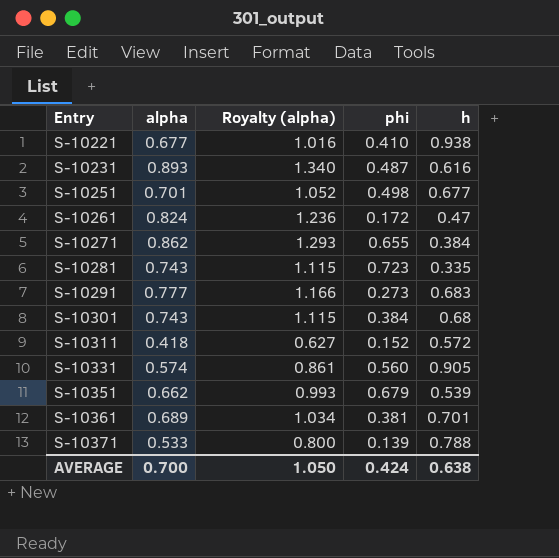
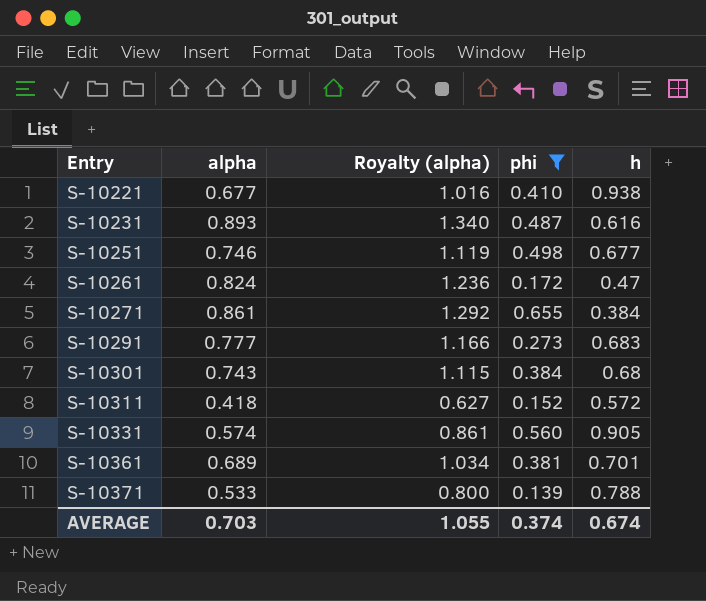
filter: none -> phi <= 0.655
S-10251 | alpha: 0.701 -> 0.746
S-10251 | Royalty (alpha): 1.052 -> 1.119
S-10271 | alpha: 0.862 -> 0.861
S-10271 | Royalty (alpha): 1.293 -> 1.292
AVERAGE | alpha: 0.700 -> 0.703
AVERAGE | Royalty (alpha): 1.050 -> 1.055
AVERAGE | phi: 0.424 -> 0.374
AVERAGE | h: 0.638 -> 0.674

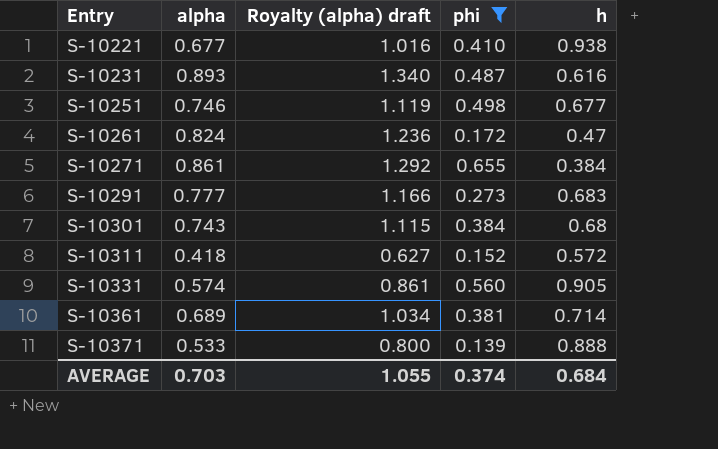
column name: Royalty (alpha) -> Royalty (alpha) draft
S-10361 | h: 0.701 -> 0.714
S-10371 | h: 0.788 -> 0.888
AVERAGE | h: 0.674 -> 0.684

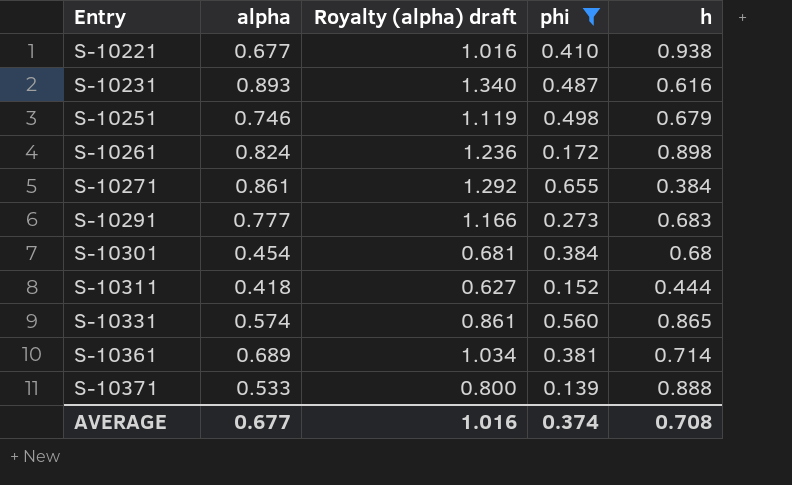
S-10251 | h: 0.677 -> 0.679
S-10261 | h: 0.47 -> 0.898
S-10301 | alpha: 0.743 -> 0.454
S-10301 | Royalty (alpha) draft: 1.115 -> 0.681
S-10311 | h: 0.572 -> 0.444
S-10331 | h: 0.905 -> 0.865
AVERAGE | alpha: 0.703 -> 0.677
AVERAGE | Royalty (alpha) draft: 1.055 -> 1.016
AVERAGE | h: 0.684 -> 0.708

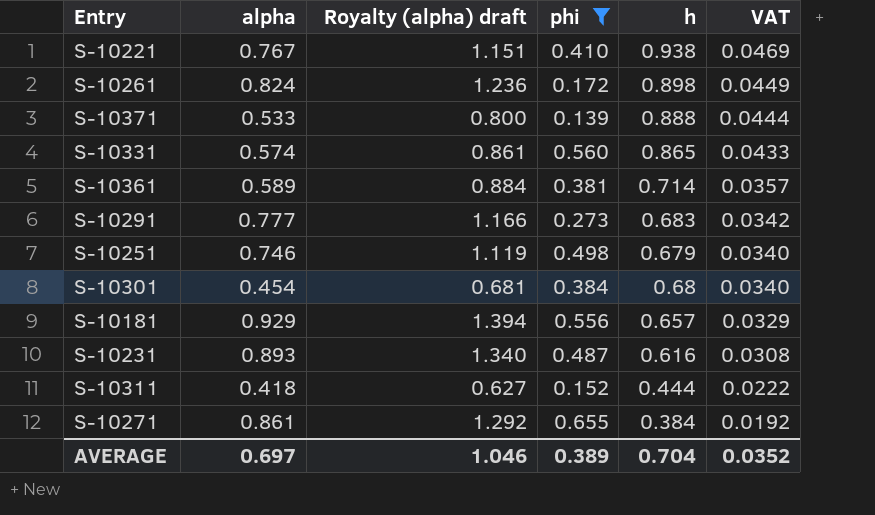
row order: Entry ascending -> VAT descending
column VAT | formula: none -> [h] * 0.05
S-10221 | alpha: 0.677 -> 0.767
S-10221 | Royalty (alpha) draft: 1.016 -> 1.151
S-10361 | alpha: 0.689 -> 0.589
S-10361 | Royalty (alpha) draft: 1.034 -> 0.884
row S-10181: none -> 0.929 | 1.394 | 0.556 | 0.657 | 0.0329
AVERAGE | alpha: 0.677 -> 0.697
AVERAGE | Royalty (alpha) draft: 1.016 -> 1.046
AVERAGE | phi: 0.374 -> 0.389
AVERAGE | h: 0.708 -> 0.704

